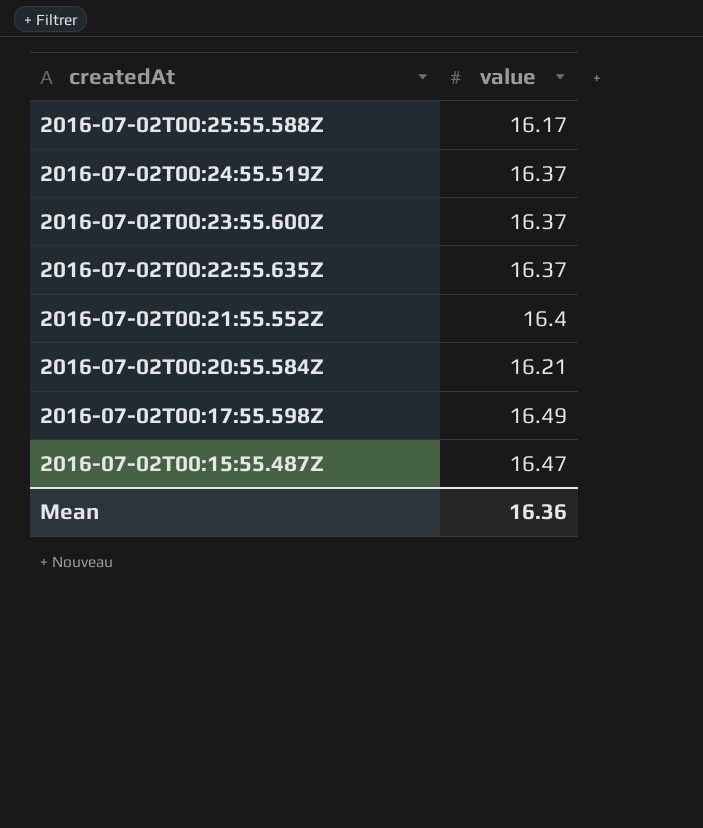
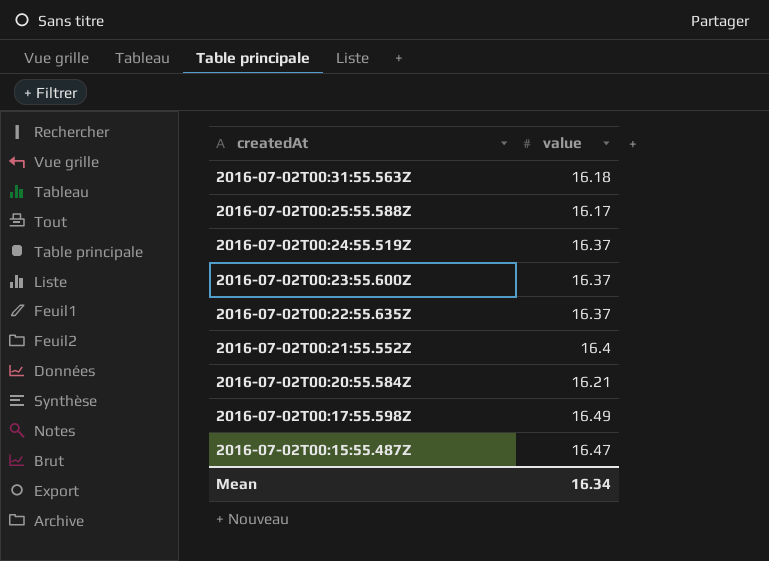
row 2016-07-02T00:31:55.563Z: none -> 16.18
Mean | value: 16.36 -> 16.34

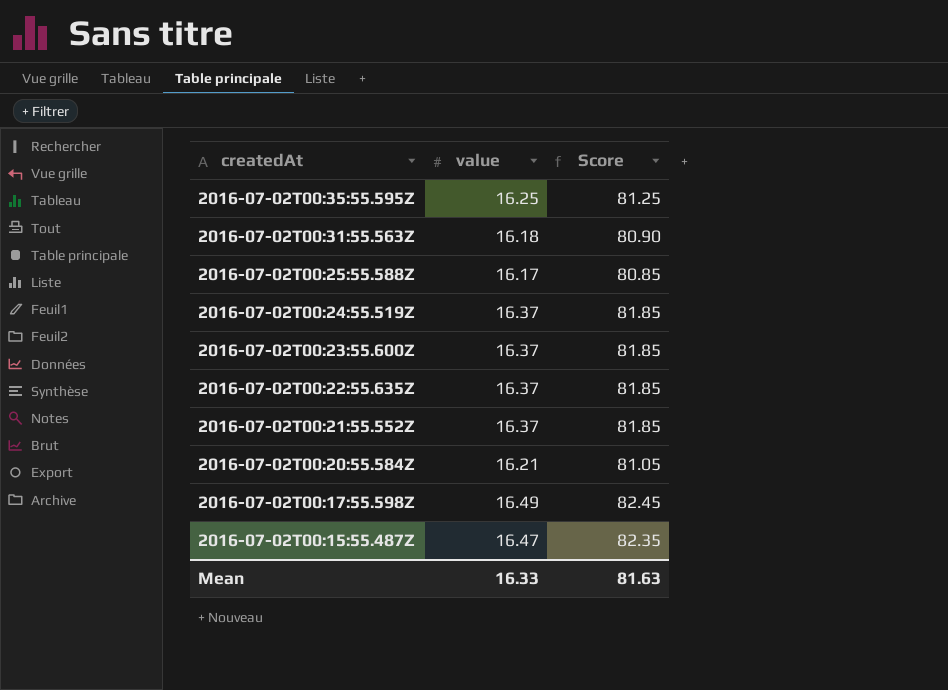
column Score | formula: none -> [value] * 5
row 2016-07-02T00:35:55.595Z: none -> 16.25 | 81.25
2016-07-02T00:21:55.552Z | value: 16.4 -> 16.37
Mean | value: 16.34 -> 16.33

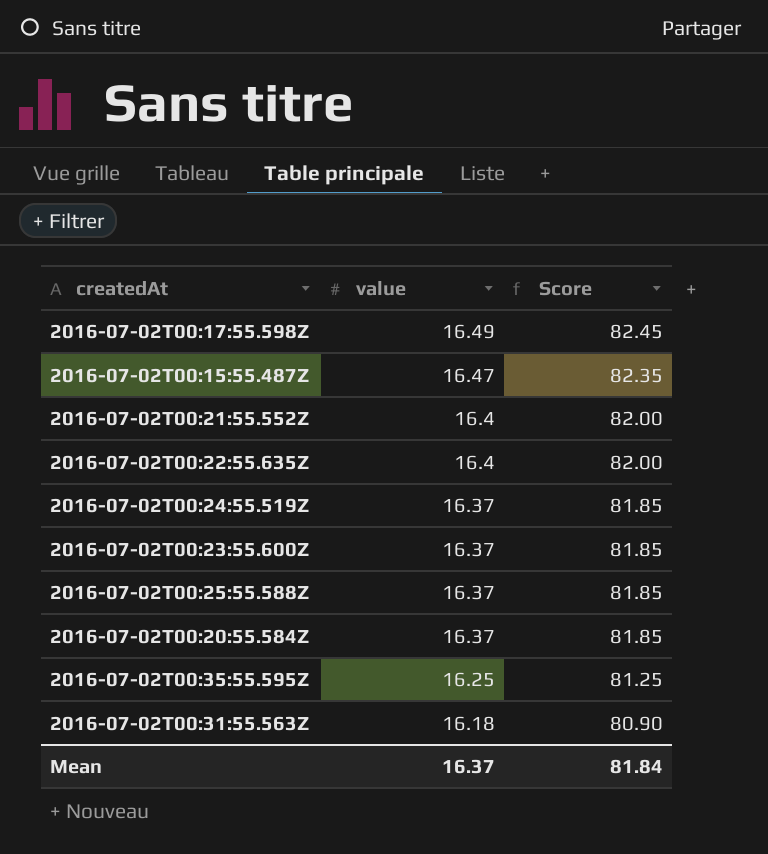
row order: createdAt descending -> value descending
2016-07-02T00:21:55.552Z | value: 16.37 -> 16.4
2016-07-02T00:21:55.552Z | Score: 81.85 -> 82.00
2016-07-02T00:22:55.635Z | value: 16.37 -> 16.4
2016-07-02T00:22:55.635Z | Score: 81.85 -> 82.00
2016-07-02T00:25:55.588Z | value: 16.17 -> 16.37
2016-07-02T00:25:55.588Z | Score: 80.85 -> 81.85
2016-07-02T00:20:55.584Z | value: 16.21 -> 16.37
2016-07-02T00:20:55.584Z | Score: 81.05 -> 81.85
Mean | value: 16.33 -> 16.37
Mean | Score: 81.63 -> 81.84

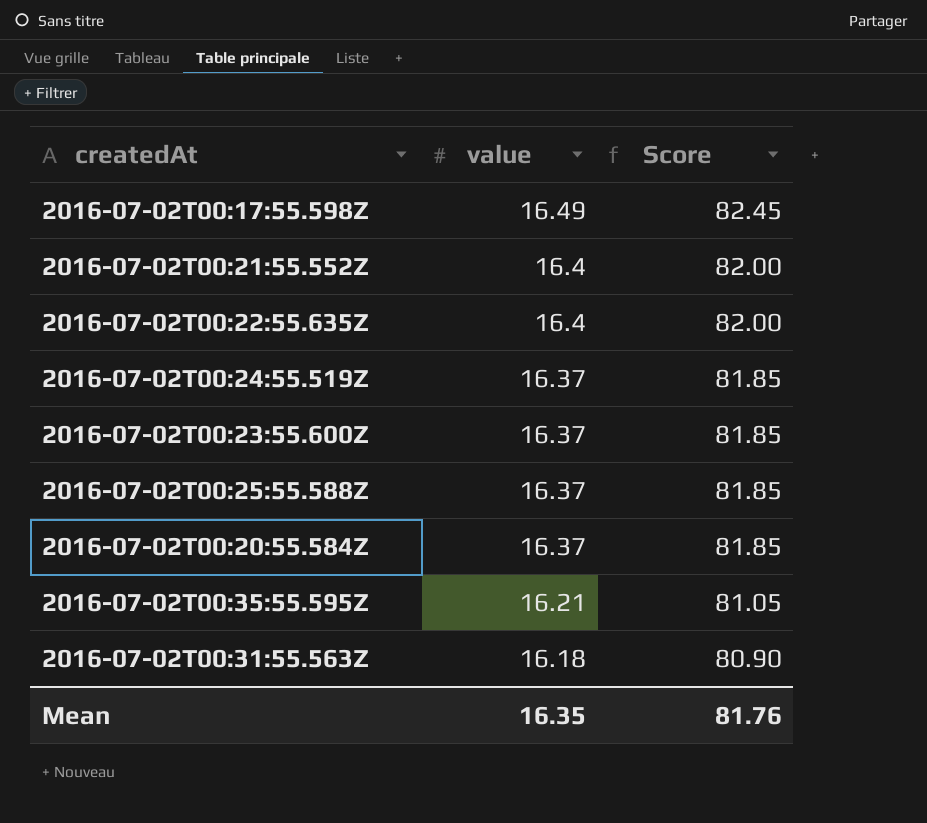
row 2016-07-02T00:15:55.487Z: 16.47 | 82.35 -> none
2016-07-02T00:35:55.595Z | value: 16.25 -> 16.21
2016-07-02T00:35:55.595Z | Score: 81.25 -> 81.05
Mean | value: 16.37 -> 16.35
Mean | Score: 81.84 -> 81.76

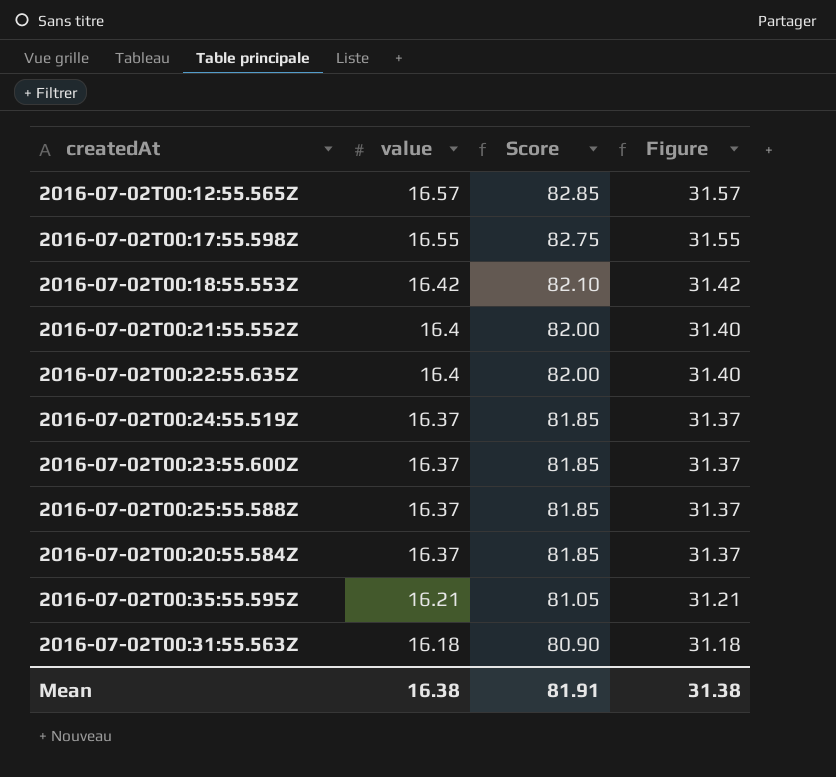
column Figure | formula: none -> [value] + 15
row 2016-07-02T00:12:55.565Z: none -> 16.57 | 82.85 | 31.57
2016-07-02T00:17:55.598Z | value: 16.49 -> 16.55
2016-07-02T00:17:55.598Z | Score: 82.45 -> 82.75
row 2016-07-02T00:18:55.553Z: none -> 16.42 | 82.10 | 31.42
Mean | value: 16.35 -> 16.38
Mean | Score: 81.76 -> 81.91

